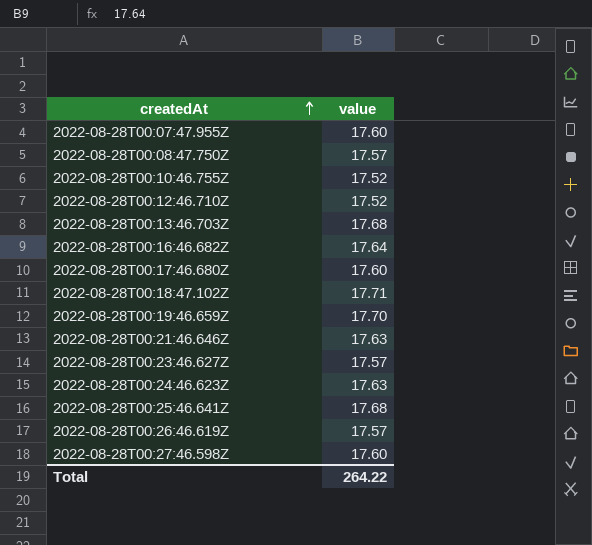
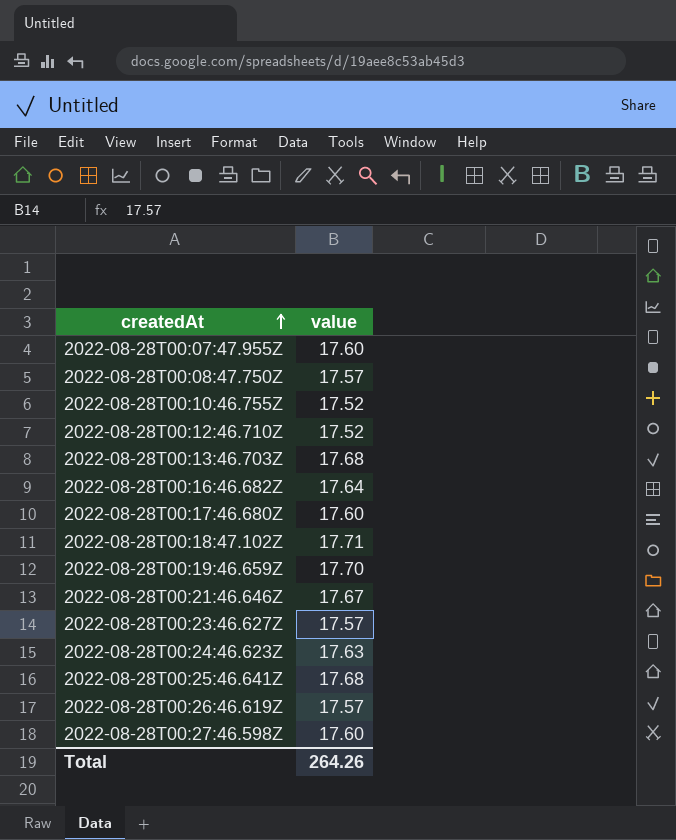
2022-08-28T00:21:46.646Z | value: 17.63 -> 17.67
Total | value: 264.22 -> 264.26

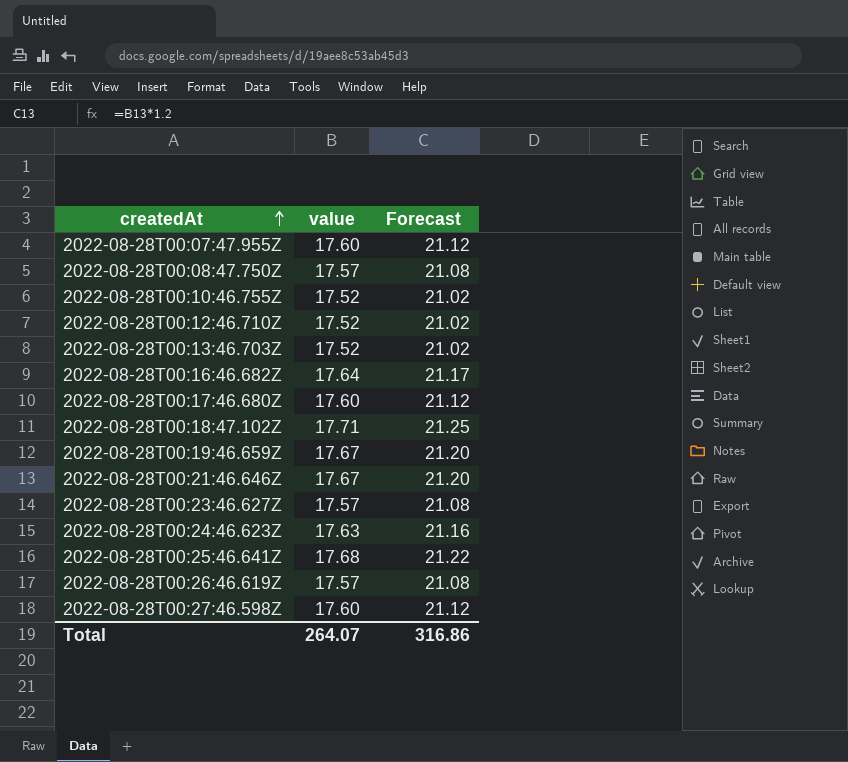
column Forecast | formula: none -> [value] * 1.2
2022-08-28T00:13:46.703Z | value: 17.68 -> 17.52
2022-08-28T00:19:46.659Z | value: 17.70 -> 17.67
Total | value: 264.26 -> 264.07

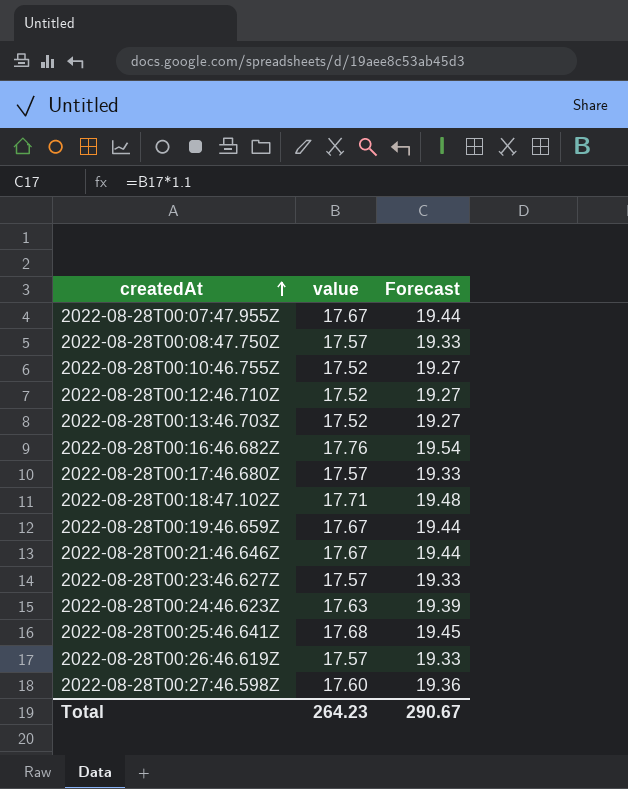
column Forecast | formula: [value] * 1.2 -> [value] * 1.1
2022-08-28T00:07:47.955Z | value: 17.60 -> 17.67
2022-08-28T00:16:46.682Z | value: 17.64 -> 17.76
2022-08-28T00:17:46.680Z | value: 17.60 -> 17.57
Total | value: 264.07 -> 264.23
Total | Forecast: 316.86 -> 290.67

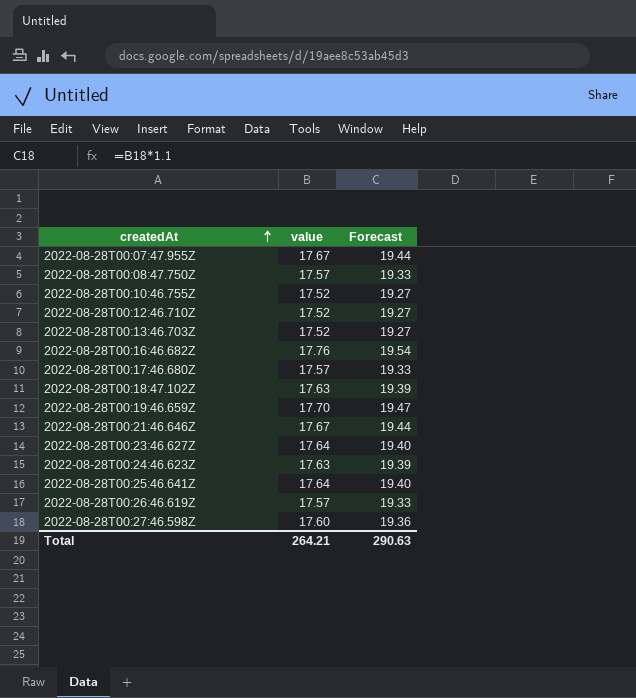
2022-08-28T00:18:47.102Z | value: 17.71 -> 17.63
2022-08-28T00:18:47.102Z | Forecast: 19.48 -> 19.39
2022-08-28T00:19:46.659Z | value: 17.67 -> 17.70
2022-08-28T00:19:46.659Z | Forecast: 19.44 -> 19.47
2022-08-28T00:23:46.627Z | value: 17.57 -> 17.64
2022-08-28T00:23:46.627Z | Forecast: 19.33 -> 19.40
2022-08-28T00:25:46.641Z | value: 17.68 -> 17.64
2022-08-28T00:25:46.641Z | Forecast: 19.45 -> 19.40
Total | value: 264.23 -> 264.21
Total | Forecast: 290.67 -> 290.63

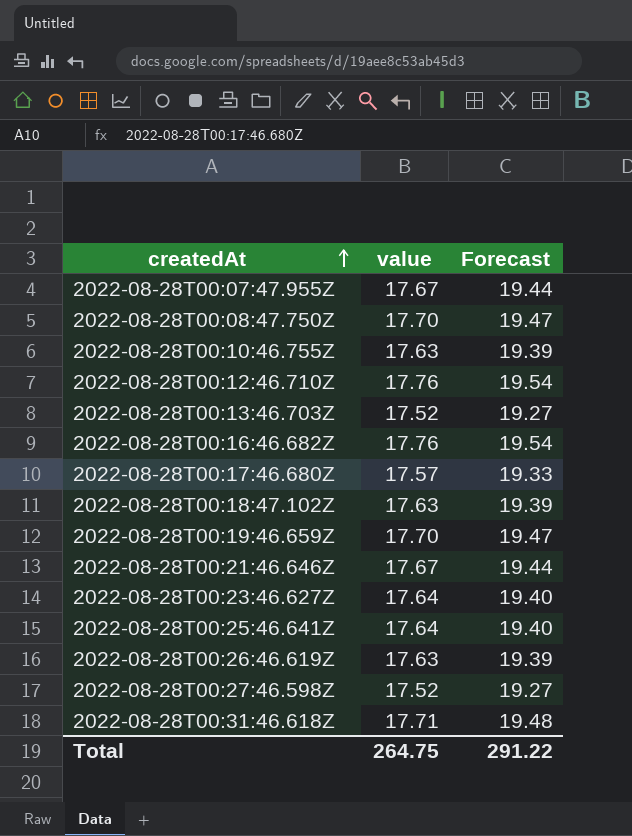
row 2022-08-28T00:24:46.623Z: 17.63 | 19.39 -> none
2022-08-28T00:08:47.750Z | value: 17.57 -> 17.70
2022-08-28T00:08:47.750Z | Forecast: 19.33 -> 19.47
2022-08-28T00:10:46.755Z | value: 17.52 -> 17.63
2022-08-28T00:10:46.755Z | Forecast: 19.27 -> 19.39
2022-08-28T00:12:46.710Z | value: 17.52 -> 17.76
2022-08-28T00:12:46.710Z | Forecast: 19.27 -> 19.54
2022-08-28T00:26:46.619Z | value: 17.57 -> 17.63
2022-08-28T00:26:46.619Z | Forecast: 19.33 -> 19.39
2022-08-28T00:27:46.598Z | value: 17.60 -> 17.52
2022-08-28T00:27:46.598Z | Forecast: 19.36 -> 19.27
row 2022-08-28T00:31:46.618Z: none -> 17.71 | 19.48
Total | value: 264.21 -> 264.75
Total | Forecast: 290.63 -> 291.22

